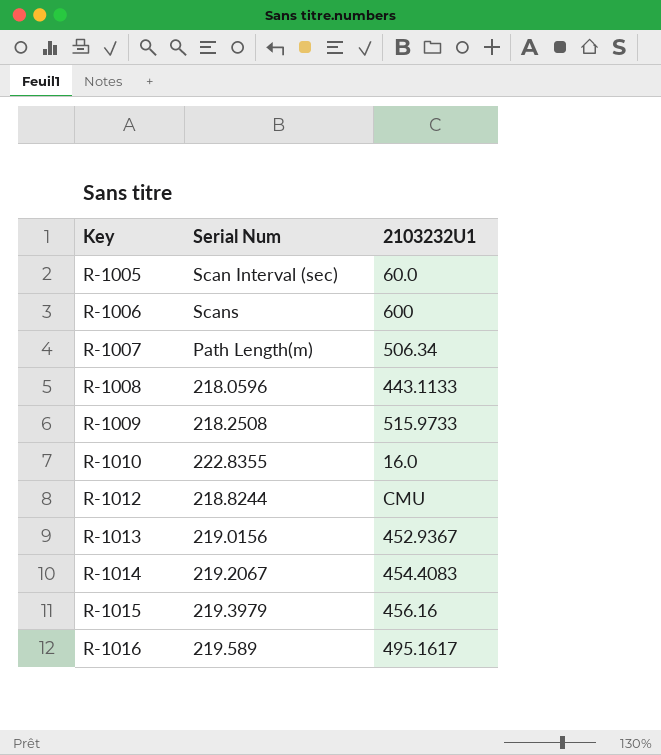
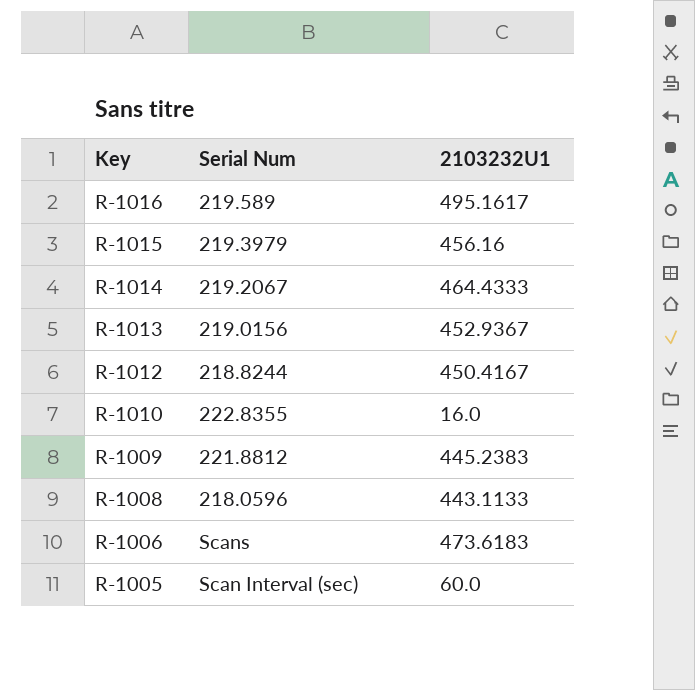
row order: Key ascending -> Key descending
row R-1007: Path Length(m) | 506.34 -> none
R-1014 | 2103232U1: 454.4083 -> 464.4333
R-1012 | 2103232U1: CMU -> 450.4167
R-1009 | Serial Num: 218.2508 -> 221.8812
R-1009 | 2103232U1: 515.9733 -> 445.2383
R-1006 | 2103232U1: 600 -> 473.6183

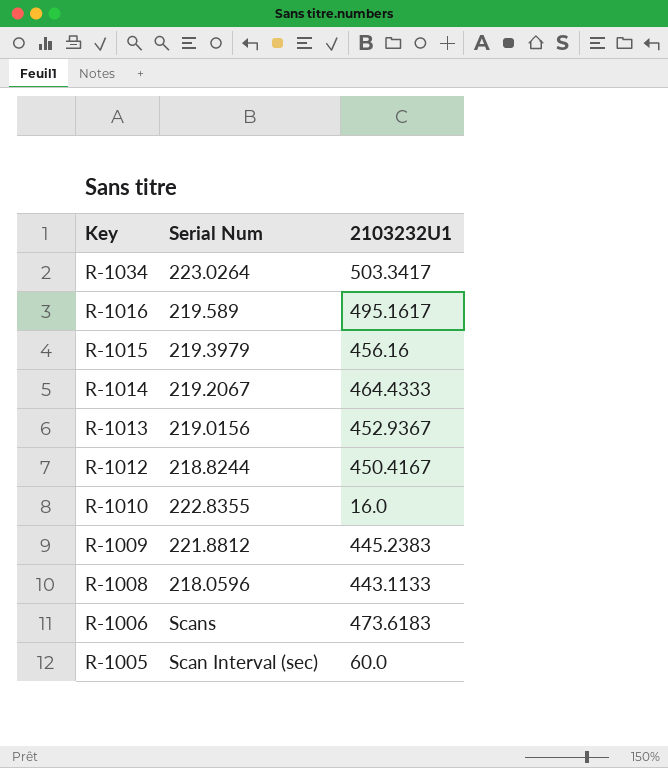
row R-1034: none -> 223.0264 | 503.3417

